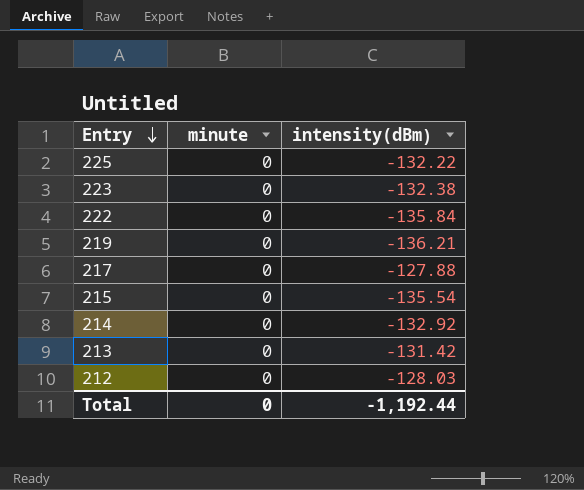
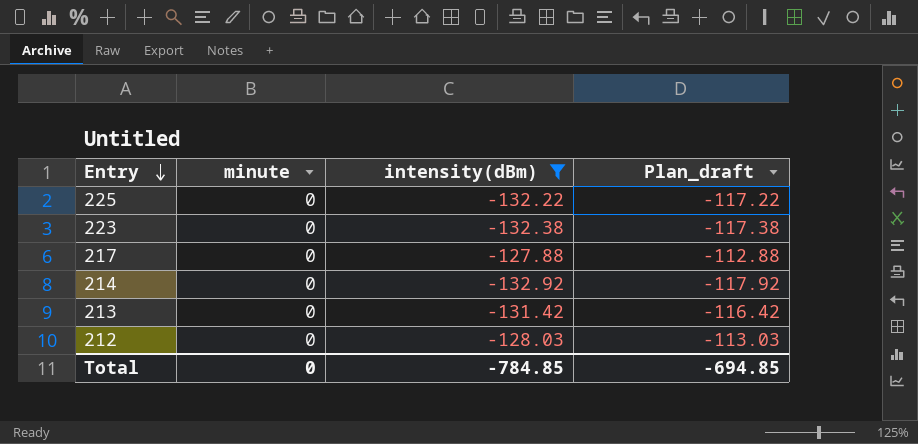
filter: none -> intensity(dBm) >= -132.92
column Plan_draft | formula: none -> [intensity(dBm)] + 15
Total | intensity(dBm): -1,192.44 -> -784.85

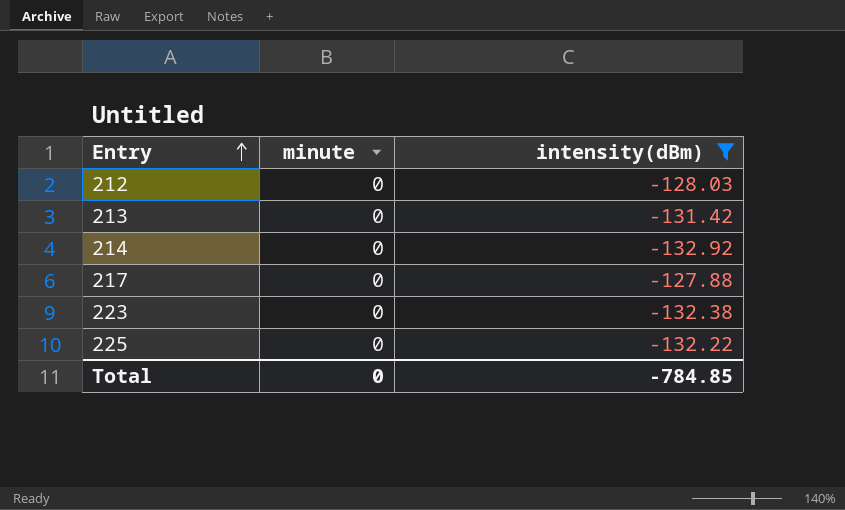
row order: Entry descending -> Entry ascending
column Plan_draft | formula: [intensity(dBm)] + 15 -> none

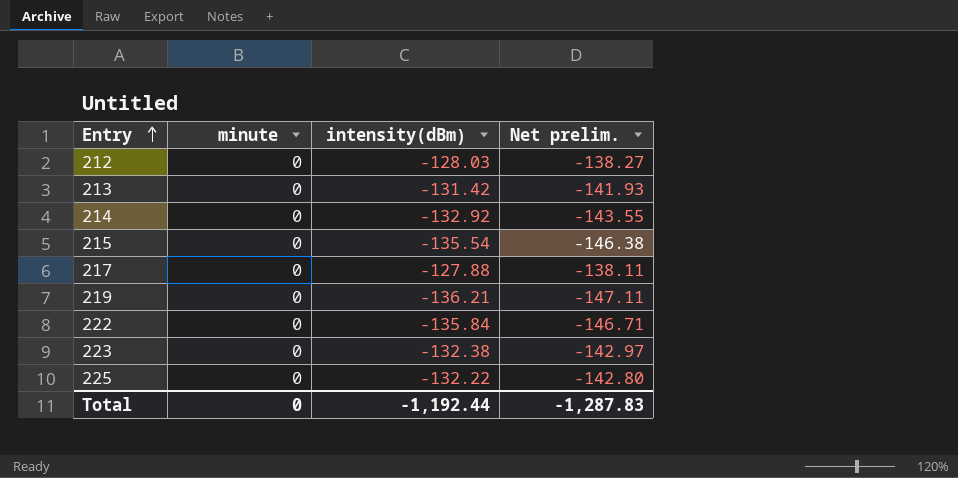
filter: intensity(dBm) >= -132.92 -> none
column Net prelim. | formula: none -> [intensity(dBm)] * 1.08
Total | intensity(dBm): -784.85 -> -1,192.44

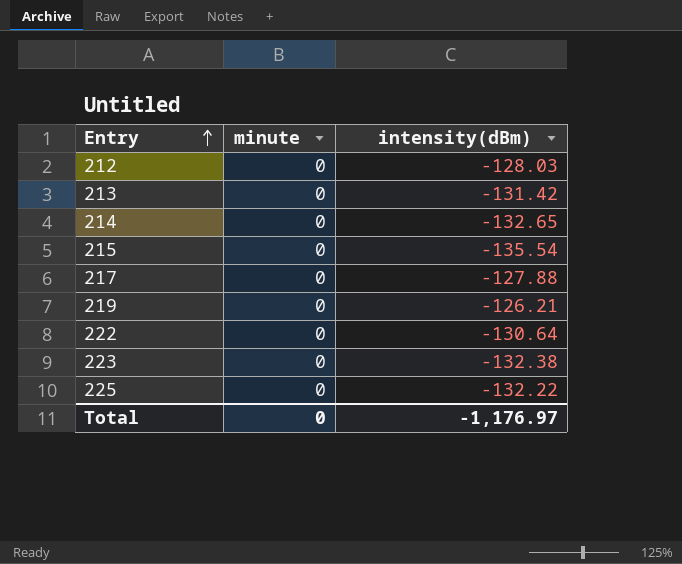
column Net prelim. | formula: [intensity(dBm)] * 1.08 -> none
214 | intensity(dBm): -132.92 -> -132.65
219 | intensity(dBm): -136.21 -> -126.21
222 | intensity(dBm): -135.84 -> -130.64
Total | intensity(dBm): -1,192.44 -> -1,176.97

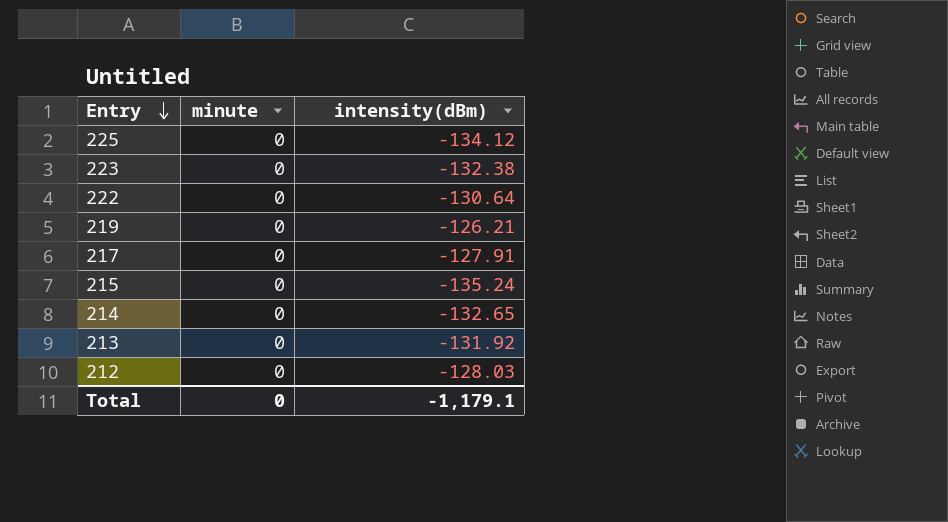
row order: Entry ascending -> Entry descending
225 | intensity(dBm): -132.22 -> -134.12
217 | intensity(dBm): -127.88 -> -127.91
215 | intensity(dBm): -135.54 -> -135.24
213 | intensity(dBm): -131.42 -> -131.92
Total | intensity(dBm): -1,176.97 -> -1,179.1

